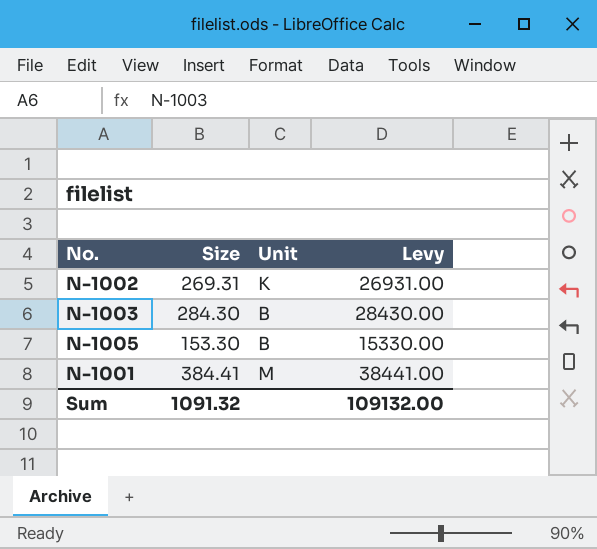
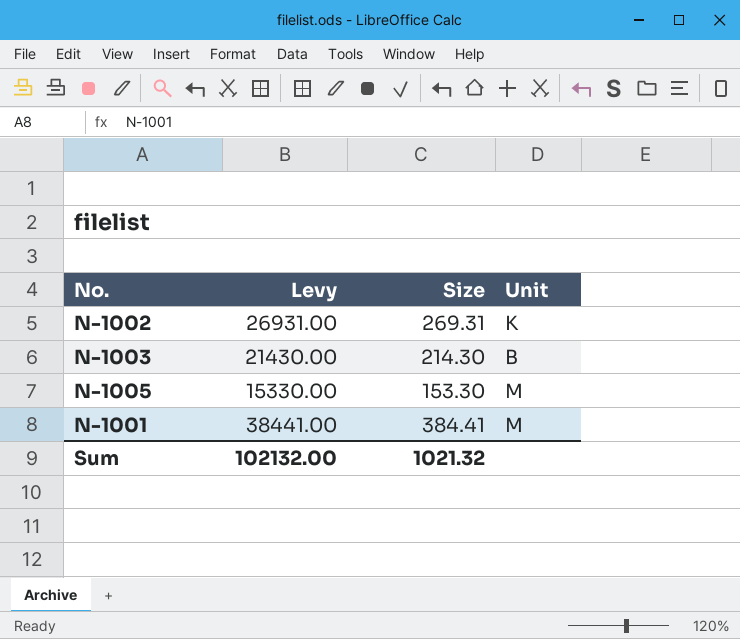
column Levy | position: 4 -> 2
N-1003 | Levy: 28430.00 -> 21430.00
N-1003 | Size: 284.30 -> 214.30
N-1005 | Unit: B -> M
Sum | Levy: 109132.00 -> 102132.00
Sum | Size: 1091.32 -> 1021.32

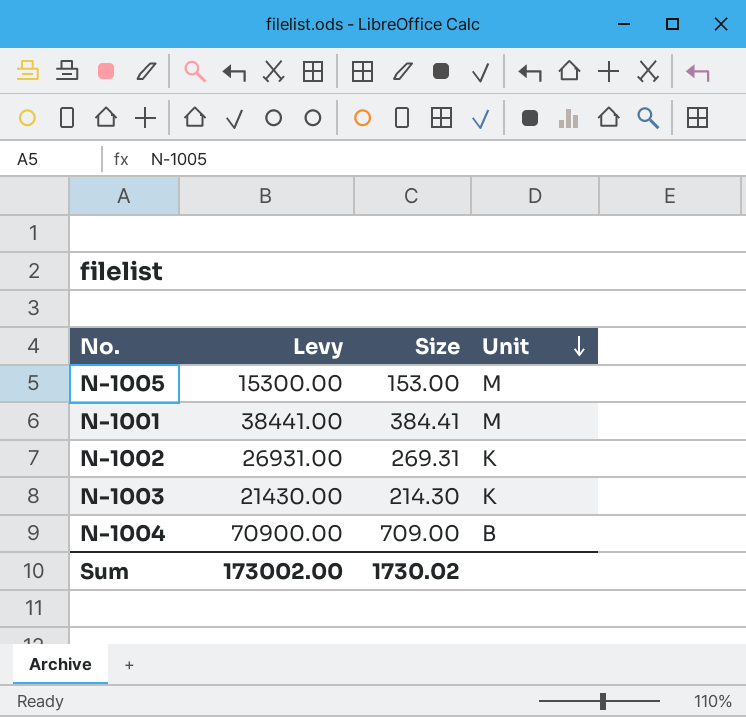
row order: none -> Unit descending
N-1005 | Levy: 15330.00 -> 15300.00
N-1005 | Size: 153.30 -> 153.00
N-1003 | Unit: B -> K
row N-1004: none -> 70900.00 | 709.00 | B
Sum | Levy: 102132.00 -> 173002.00
Sum | Size: 1021.32 -> 1730.02

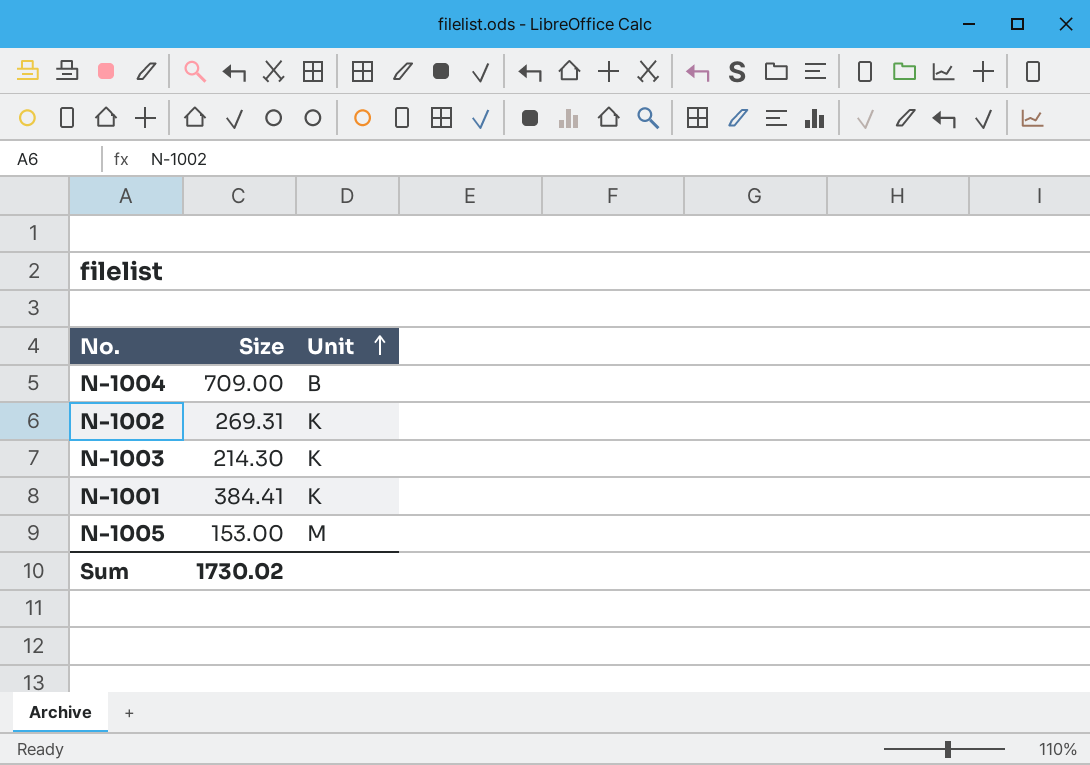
row order: Unit descending -> Unit ascending
column Levy | formula: [Size] * 100 -> none
N-1001 | Unit: M -> K

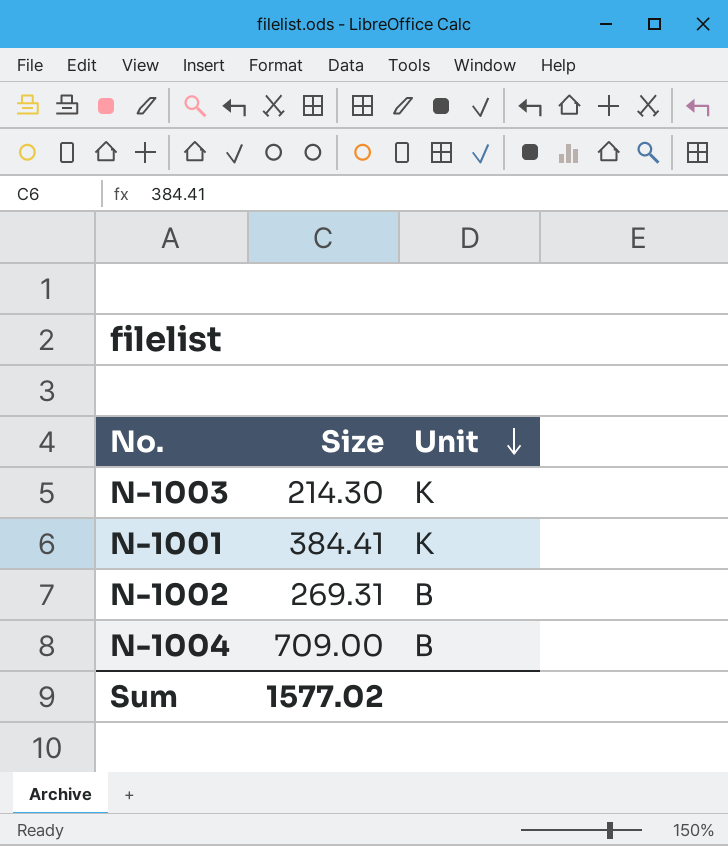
row order: Unit ascending -> Unit descending
row N-1005: 153.00 | M -> none
N-1002 | Unit: K -> B
Sum | Size: 1730.02 -> 1577.02

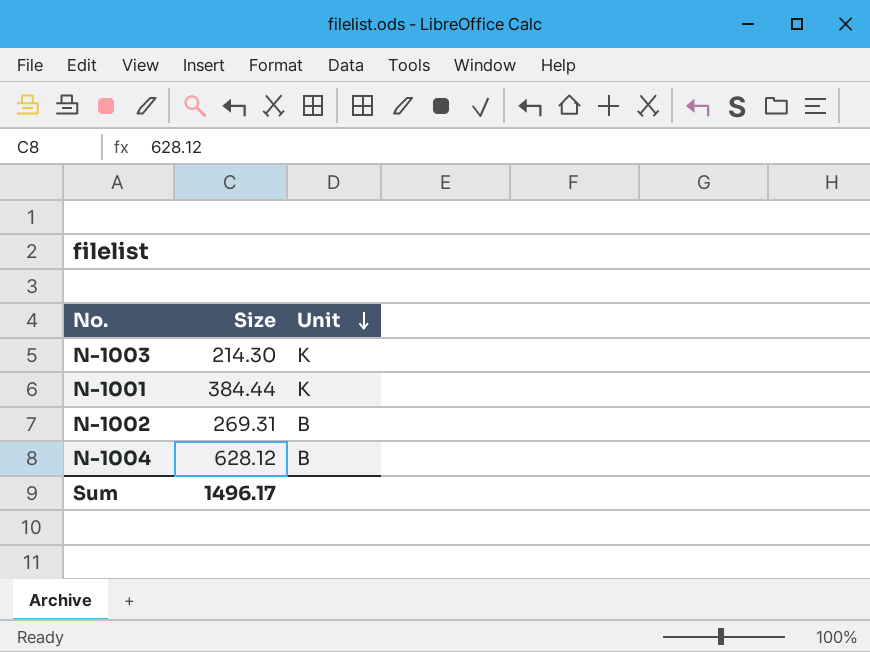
N-1001 | Size: 384.41 -> 384.44
N-1004 | Size: 709.00 -> 628.12
Sum | Size: 1577.02 -> 1496.17

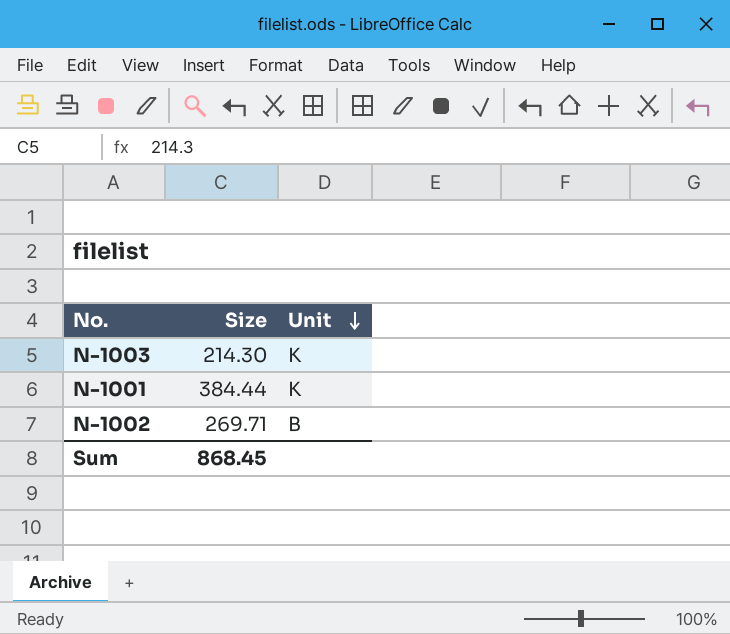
row N-1004: 628.12 | B -> none
N-1002 | Size: 269.31 -> 269.71
Sum | Size: 1496.17 -> 868.45

